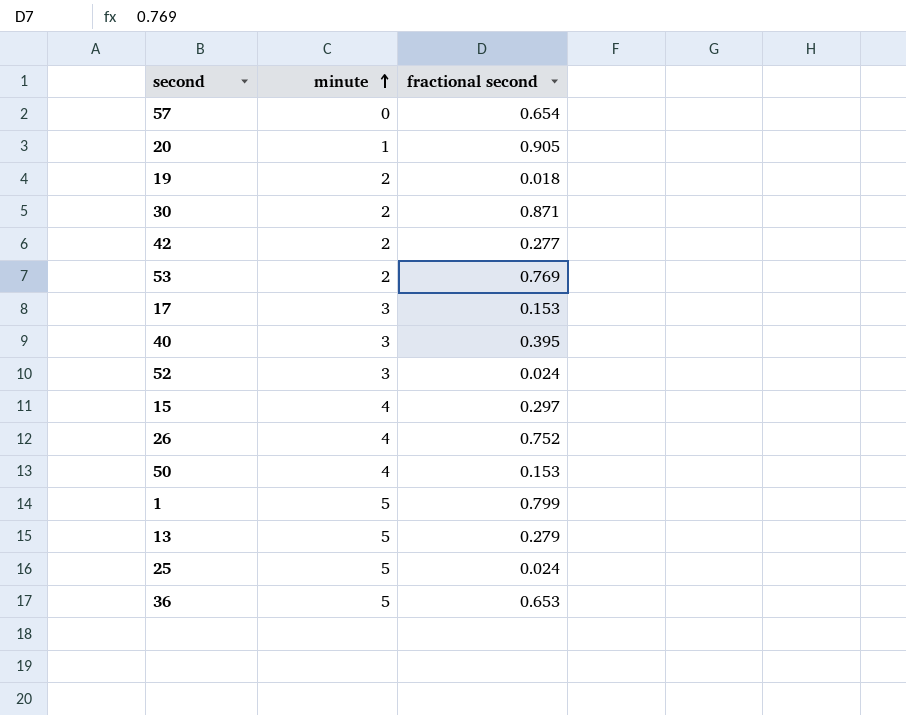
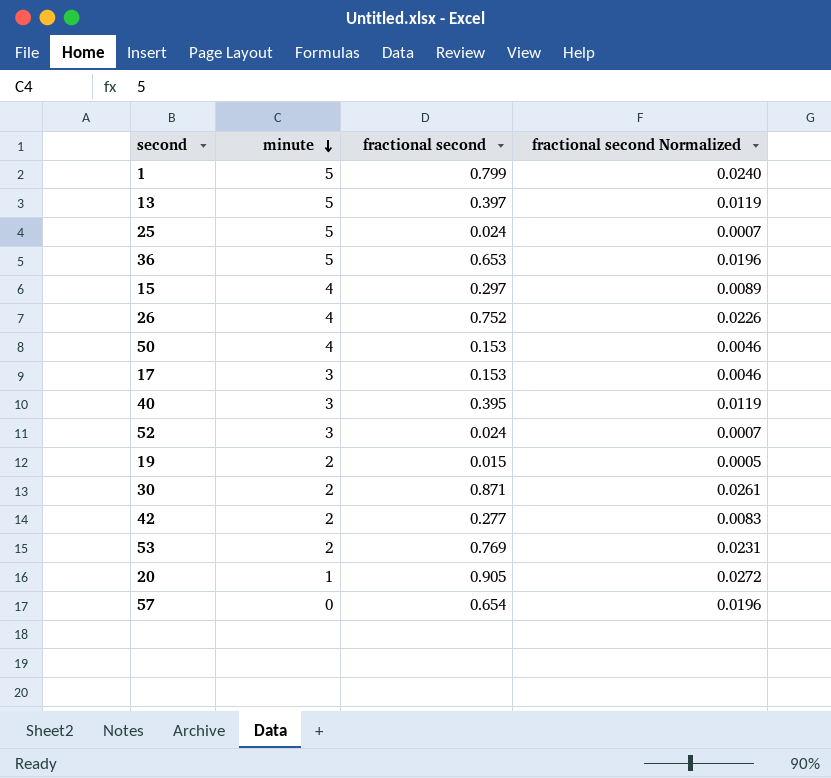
row order: minute ascending -> minute descending
column fractional second Normalized | formula: none -> [fractional second] * 0.03
13 | fractional second: 0.279 -> 0.397
19 | fractional second: 0.018 -> 0.015

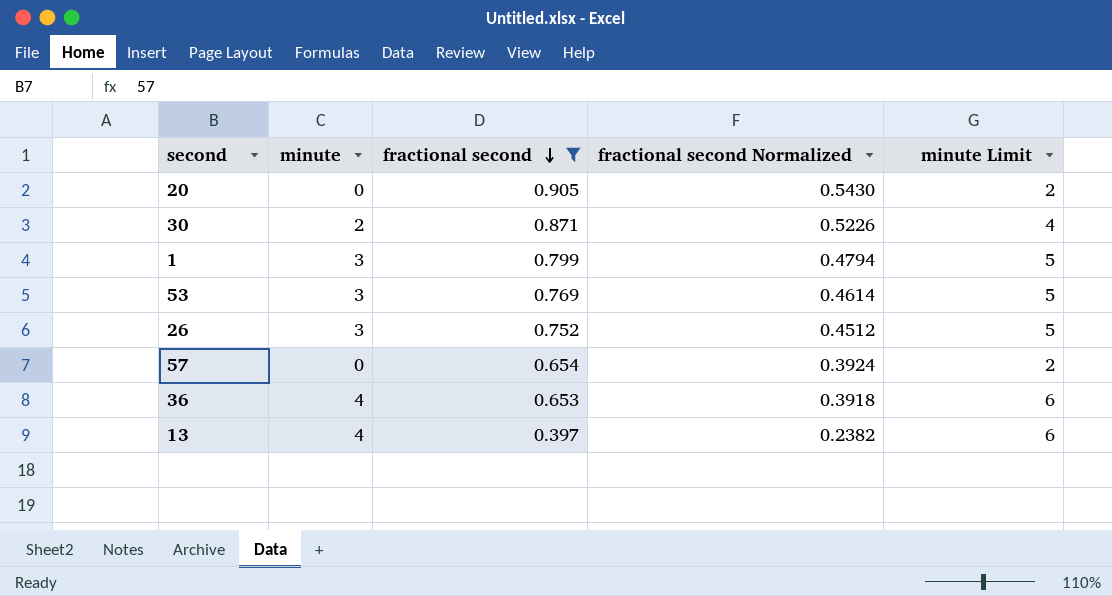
filter: none -> fractional second >= 0.397
row order: minute descending -> fractional second descending
column fractional second Normalized | formula: [fractional second] * 0.03 -> [fractional second] * 0.6
column minute Limit | formula: none -> [minute] + 2
20 | minute: 1 -> 0
1 | minute: 5 -> 3
53 | minute: 2 -> 3
26 | minute: 4 -> 3
36 | minute: 5 -> 4
13 | minute: 5 -> 4

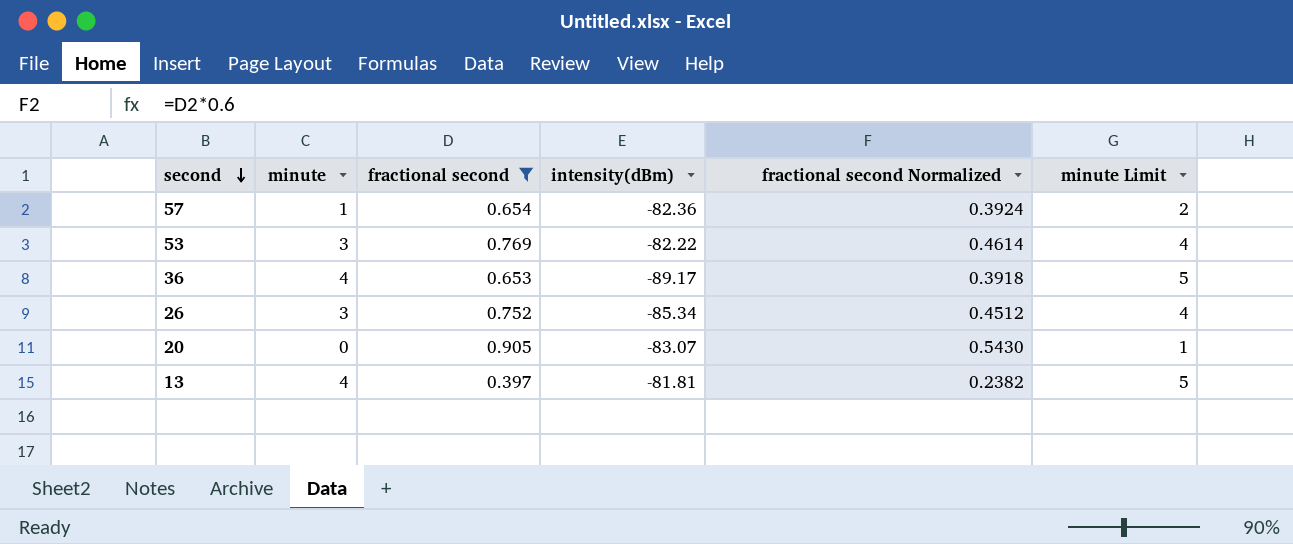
row order: fractional second descending -> second descending
column intensity(dBm) | position: none -> 4
column minute Limit | formula: [minute] + 2 -> [minute] + 1
row 30: 2 | 0.871 | 0.5226 | 4 -> none
row 1: 3 | 0.799 | 0.4794 | 5 -> none
57 | minute: 0 -> 1

